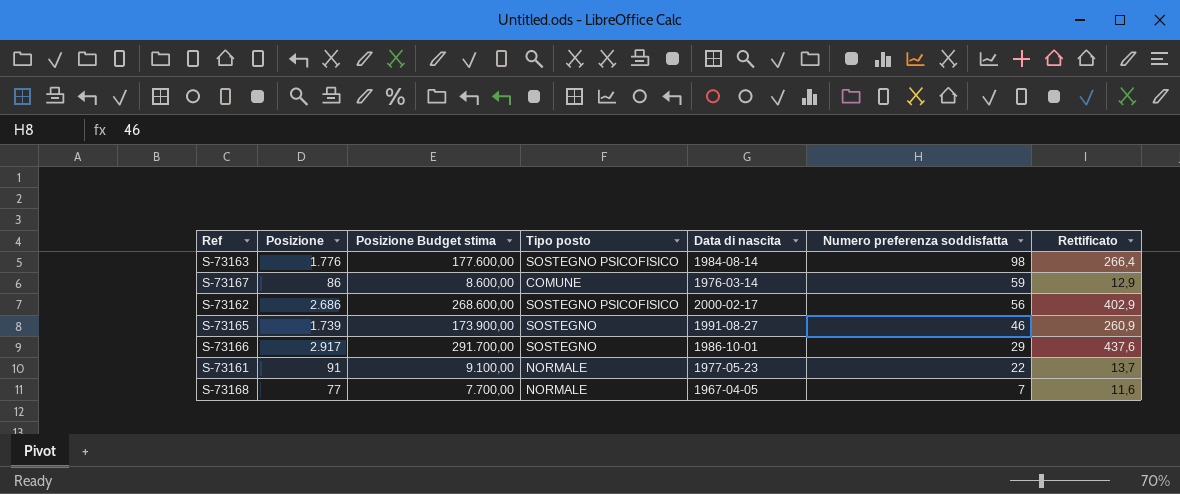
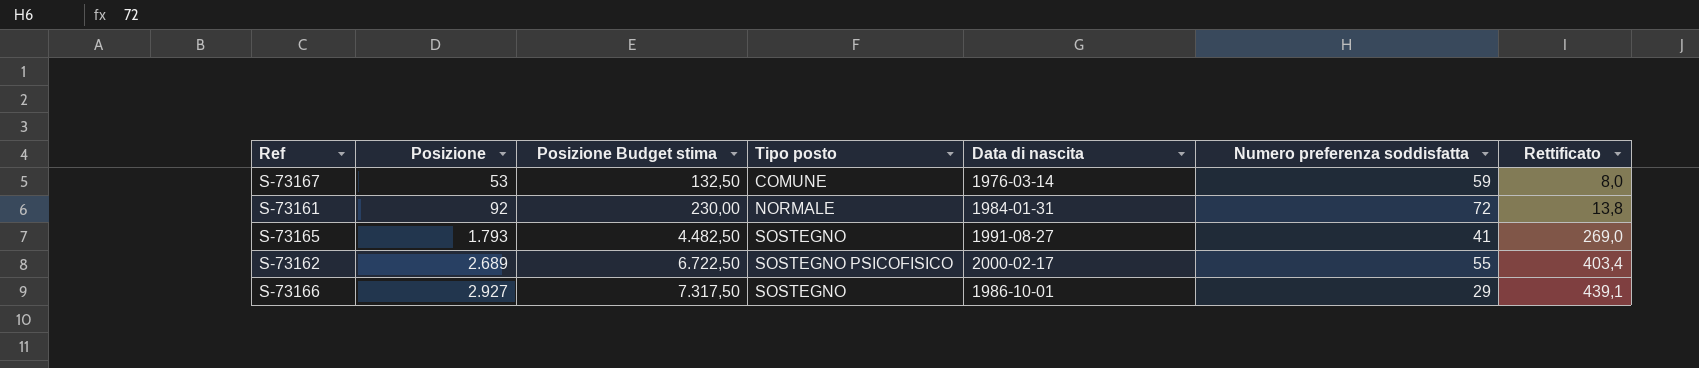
row order: Numero preferenza soddisfatta descending -> Posizione ascending
column Posizione Budget stima | formula: [Posizione] * 100 -> [Posizione] * 2,5
row S-73163: 1.776 | 177.600,00 | SOSTEGNO PSICOFISICO | 1984-08-14 | 98 | 266,4 -> none
row S-73168: 77 | 7.700,00 | NORMALE | 1967-04-05 | 7 | 11,6 -> none
S-73167 | Posizione: 86 -> 53
S-73167 | Rettificato: 12,9 -> 8,0
S-73161 | Posizione: 91 -> 92
S-73161 | Data di nascita: 1977-05-23 -> 1984-01-31
S-73161 | Numero preferenza soddisfatta: 22 -> 72
S-73161 | Rettificato: 13,7 -> 13,8
S-73165 | Posizione: 1.739 -> 1.793
S-73165 | Numero preferenza soddisfatta: 46 -> 41
S-73165 | Rettificato: 260,9 -> 269,0
S-73162 | Posizione: 2.686 -> 2.689
S-73162 | Numero preferenza soddisfatta: 56 -> 55
S-73162 | Rettificato: 402,9 -> 403,4
S-73166 | Posizione: 2.917 -> 2.927
S-73166 | Rettificato: 437,6 -> 439,1

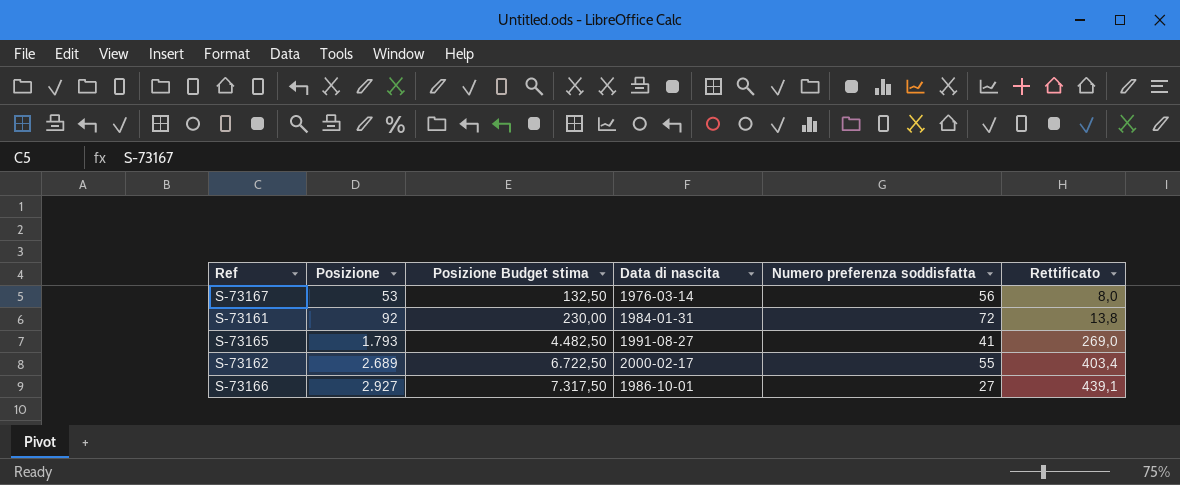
column Tipo posto | position: 4 -> none
S-73167 | Numero preferenza soddisfatta: 59 -> 56
S-73166 | Numero preferenza soddisfatta: 29 -> 27

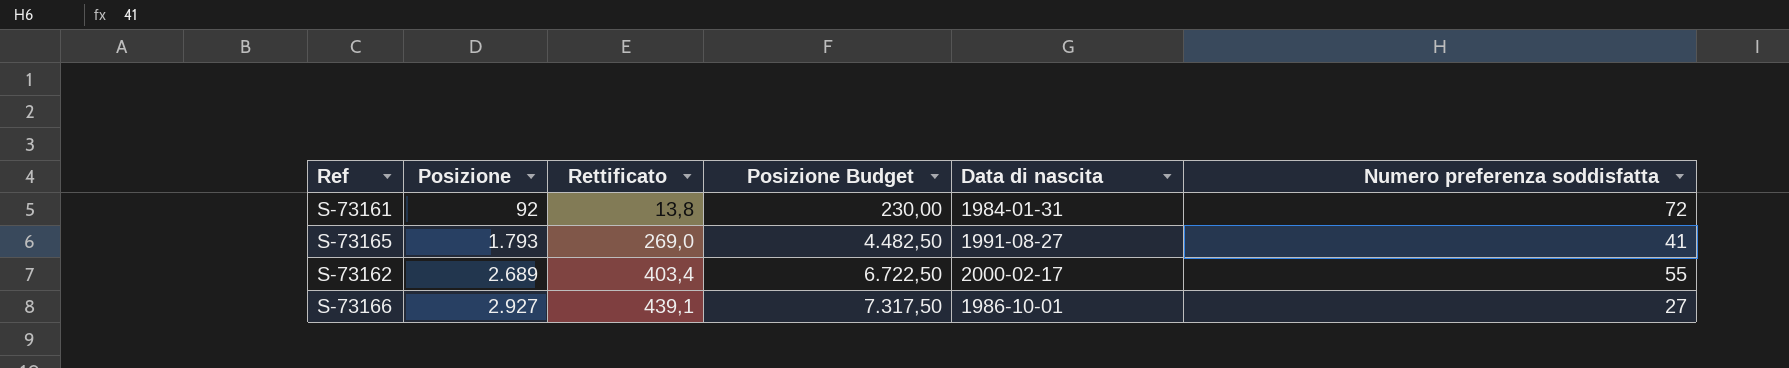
column Rettificato | position: 6 -> 3
column name: Posizione Budget stima -> Posizione Budget
row S-73167: 53 | 132,50 | 1976-03-14 | 56 | 8,0 -> none

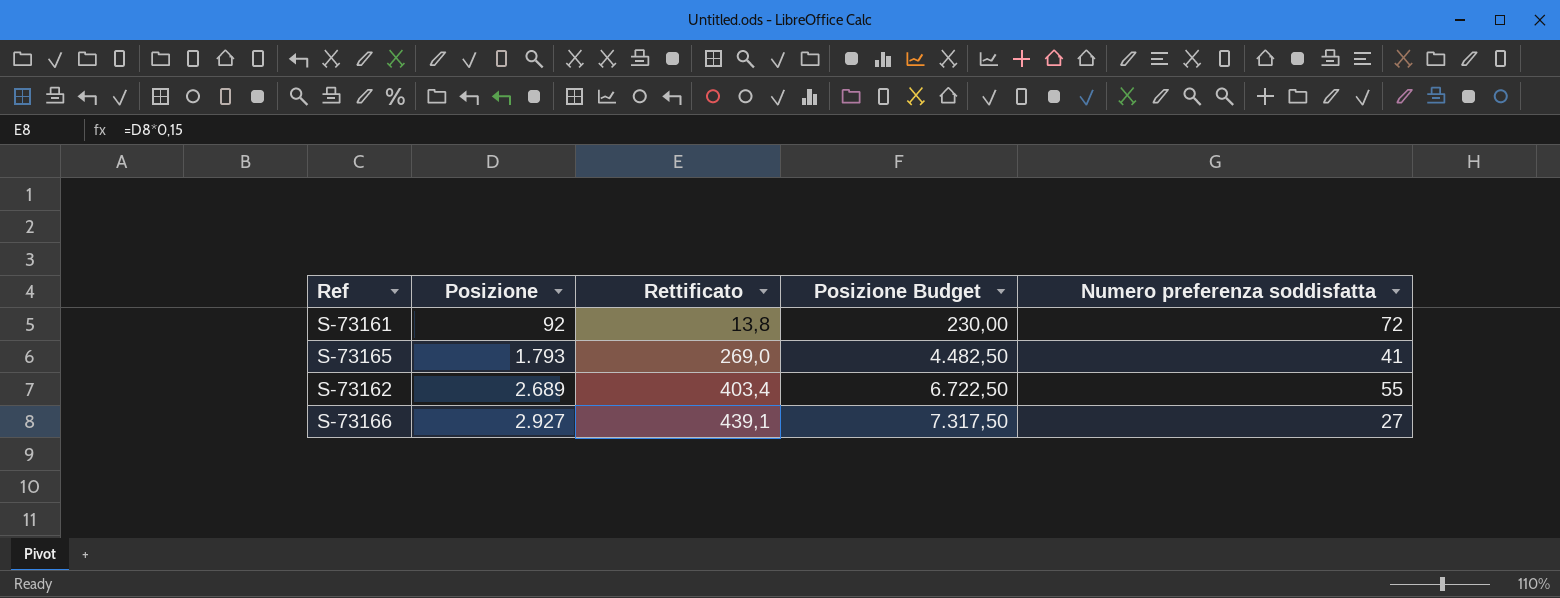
column Data di nascita | position: 5 -> none

